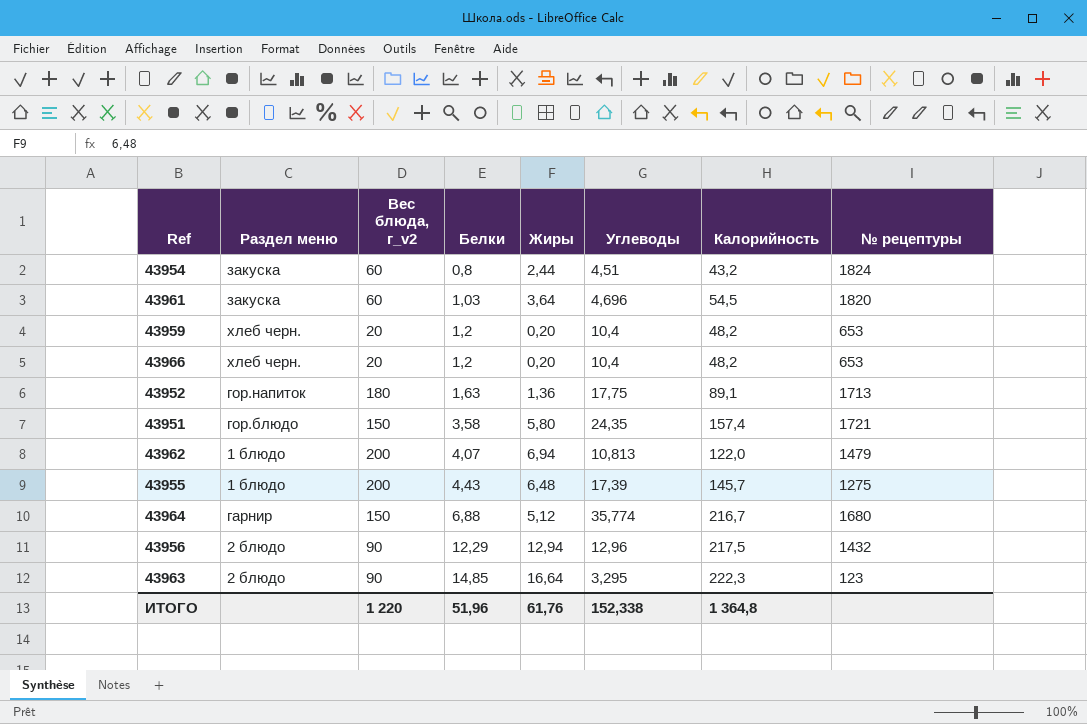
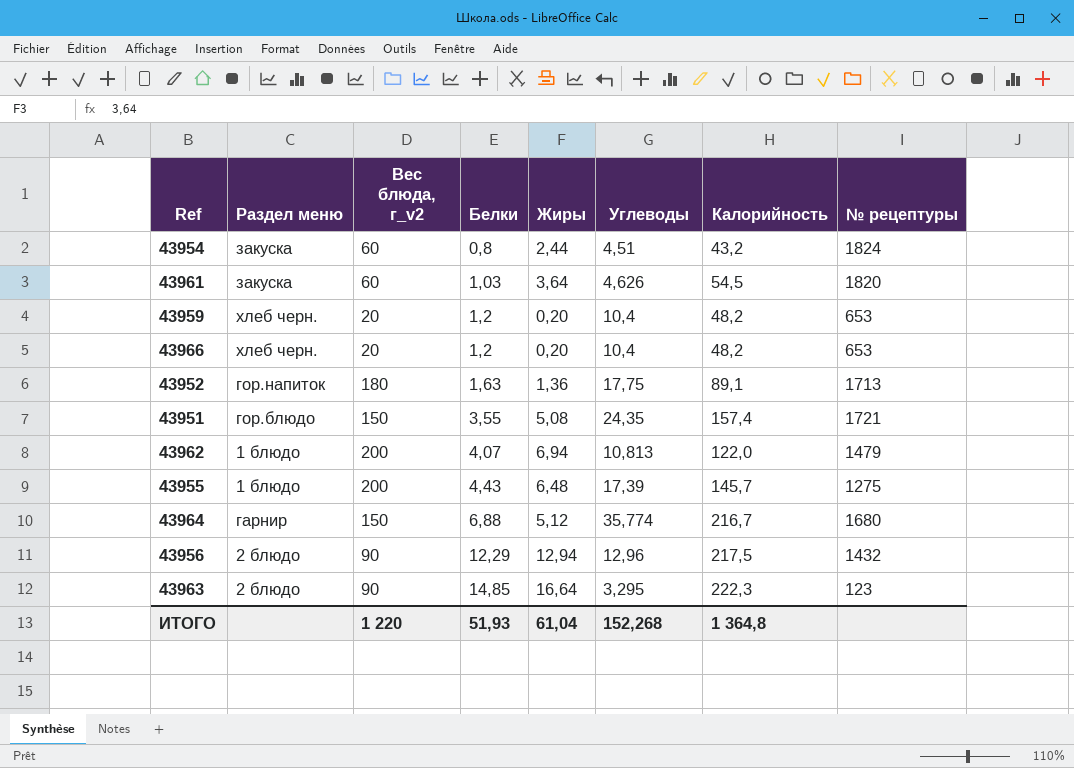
43961 | Углеводы: 4,696 -> 4,626
43951 | Белки: 3,58 -> 3,55
43951 | Жиры: 5,80 -> 5,08
ИТОГО | Белки: 51,96 -> 51,93
ИТОГО | Жиры: 61,76 -> 61,04
ИТОГО | Углеводы: 152,338 -> 152,268

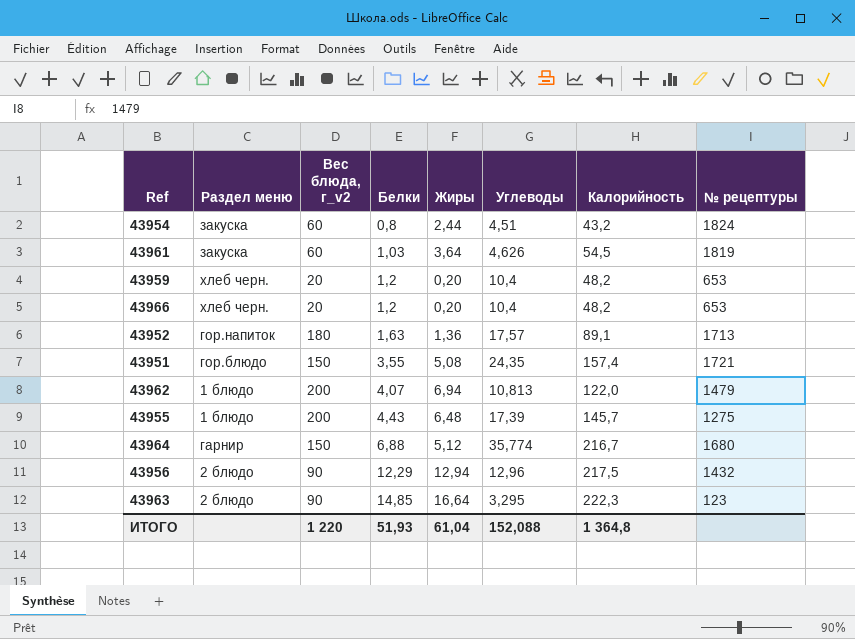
43961 | № рецептуры: 1820 -> 1819
43952 | Углеводы: 17,75 -> 17,57
ИТОГО | Углеводы: 152,268 -> 152,088

